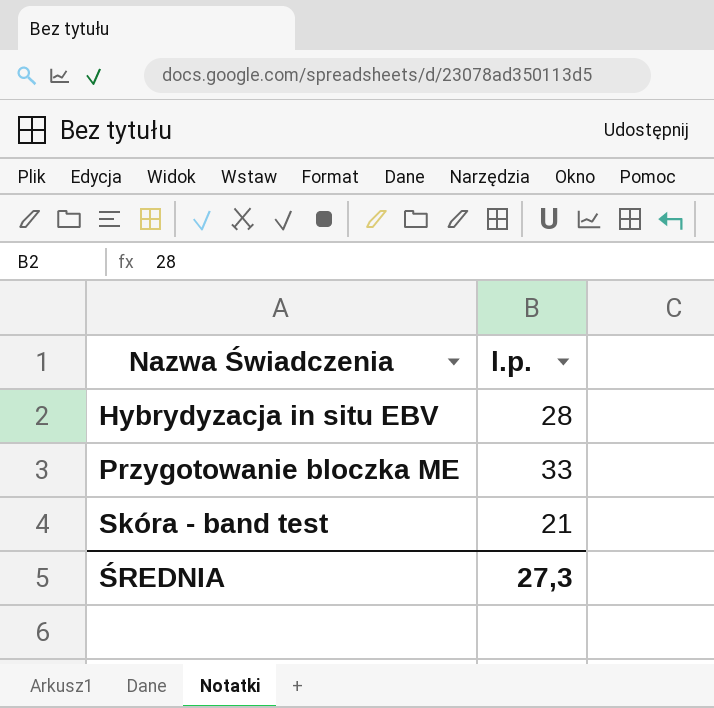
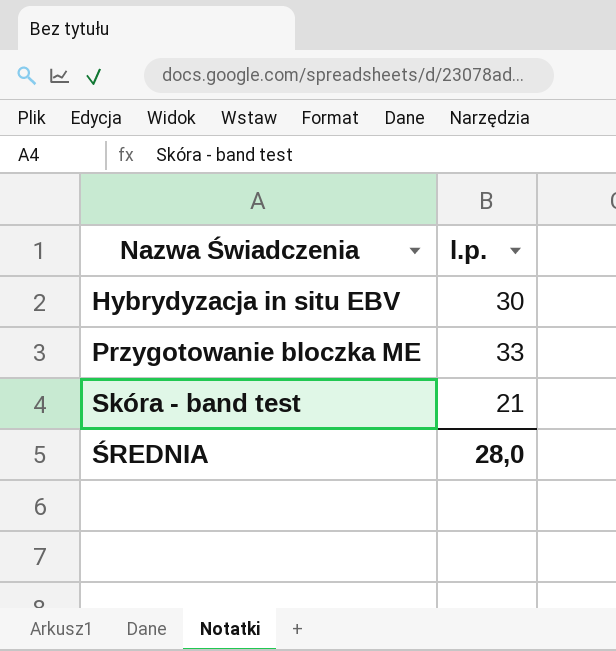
Hybrydyzacja in situ EBV | l.p.: 28 -> 30
ŚREDNIA | l.p.: 27,3 -> 28,0

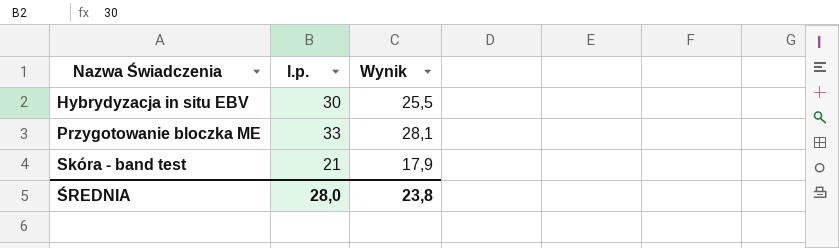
column Wynik | formula: none -> [l.p.] * 0,85

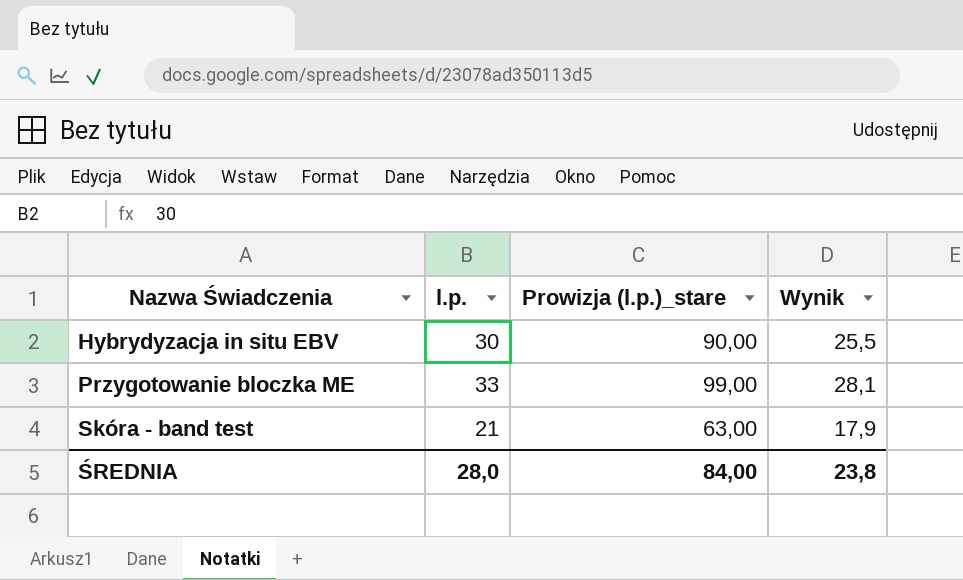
column Prowizja (l.p.)_stare | formula: none -> [l.p.] * 3

